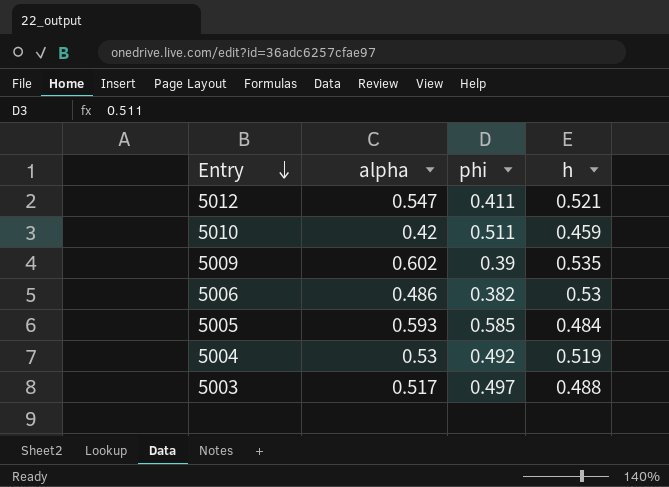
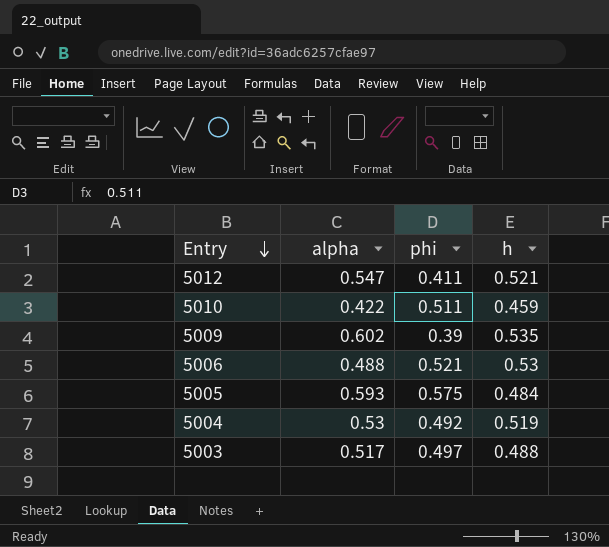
5010 | alpha: 0.42 -> 0.422
5006 | alpha: 0.486 -> 0.488
5006 | phi: 0.382 -> 0.521
5005 | phi: 0.585 -> 0.575

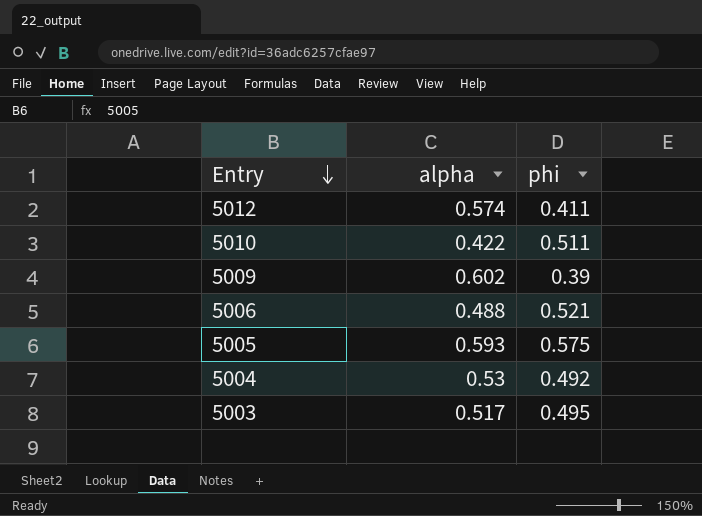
column h | position: 4 -> none
5012 | alpha: 0.547 -> 0.574
5003 | phi: 0.497 -> 0.495

